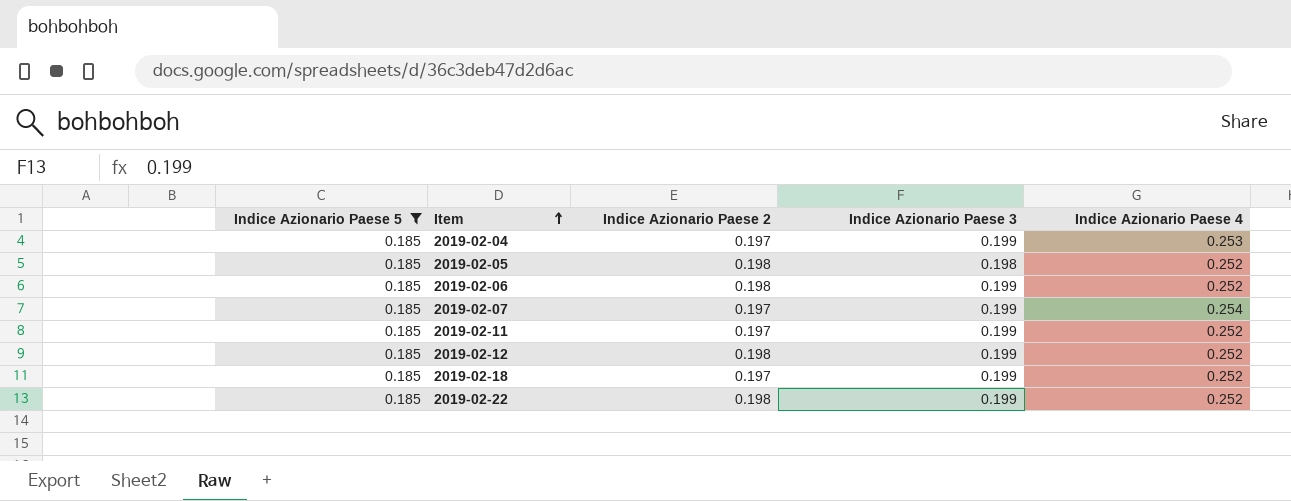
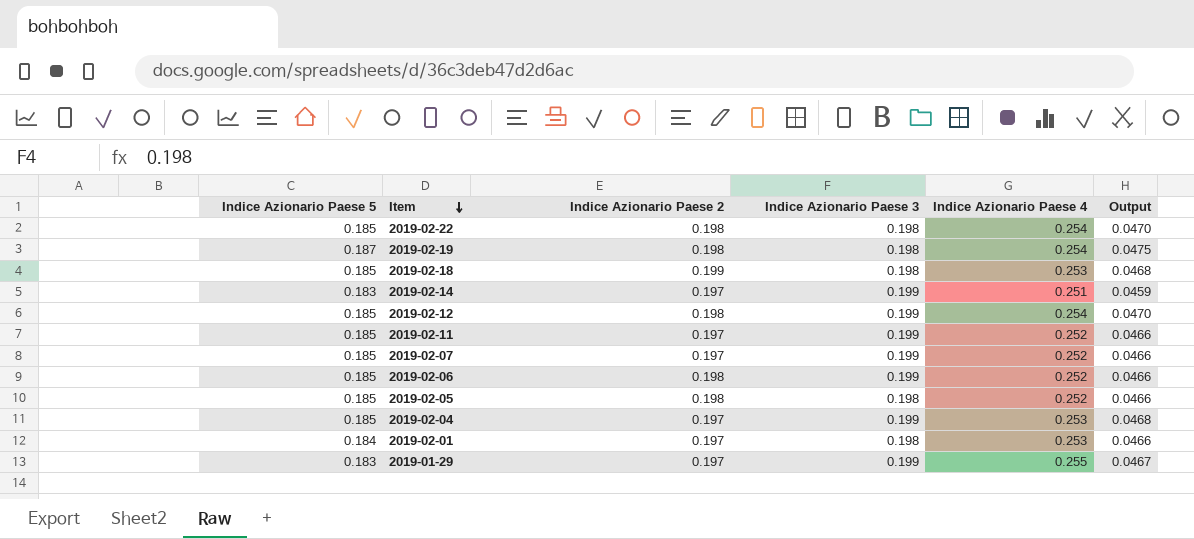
filter: Indice Azionario Paese 5 = 0.185 -> none
row order: Item ascending -> Item descending
column Output | formula: none -> [Indice Azionario Paese 5] * [Indice Azionario Paese 4]
2019-02-22 | Indice Azionario Paese 3: 0.199 -> 0.198
2019-02-22 | Indice Azionario Paese 4: 0.252 -> 0.254
2019-02-18 | Indice Azionario Paese 2: 0.197 -> 0.199
2019-02-18 | Indice Azionario Paese 3: 0.199 -> 0.198
2019-02-18 | Indice Azionario Paese 4: 0.252 -> 0.253
2019-02-12 | Indice Azionario Paese 4: 0.252 -> 0.254
2019-02-07 | Indice Azionario Paese 4: 0.254 -> 0.252

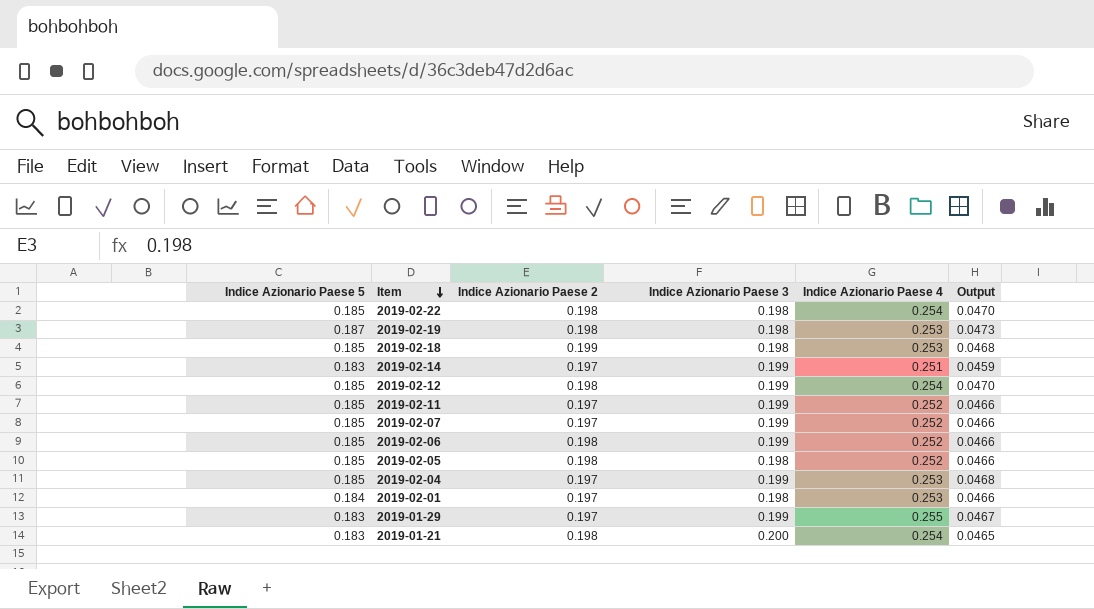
2019-02-19 | Indice Azionario Paese 4: 0.254 -> 0.253
2019-02-19 | Output: 0.0475 -> 0.0473
row 2019-01-21: none -> 0.183 | 0.198 | 0.200 | 0.254 | 0.0465

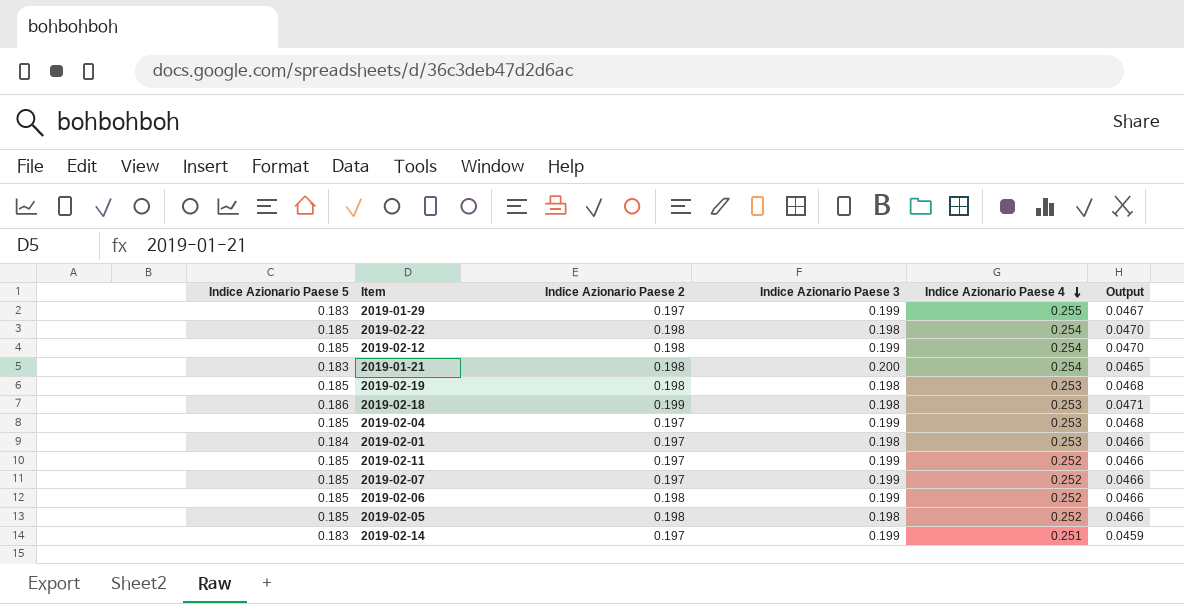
row order: Item descending -> Indice Azionario Paese 4 descending
2019-02-19 | Indice Azionario Paese 5: 0.187 -> 0.185
2019-02-19 | Output: 0.0473 -> 0.0468
2019-02-18 | Indice Azionario Paese 5: 0.185 -> 0.186
2019-02-18 | Output: 0.0468 -> 0.0471

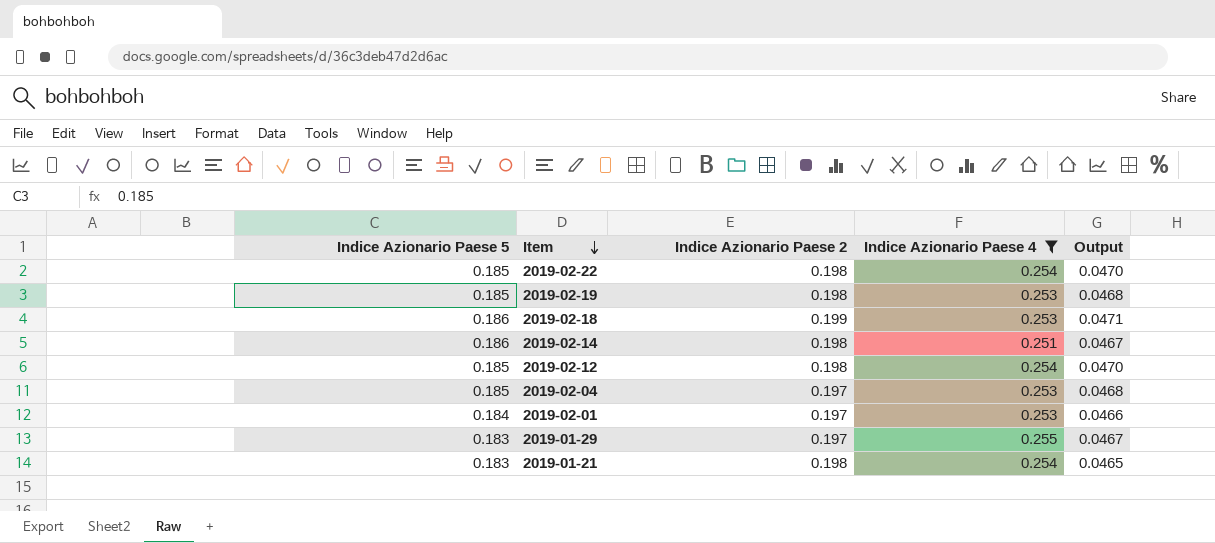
filter: none -> Indice Azionario Paese 4 != 0.252
row order: Indice Azionario Paese 4 descending -> Item descending
column Indice Azionario Paese 3 | position: 4 -> none
2019-02-14 | Indice Azionario Paese 5: 0.183 -> 0.186
2019-02-14 | Indice Azionario Paese 2: 0.197 -> 0.198
2019-02-14 | Output: 0.0459 -> 0.0467

